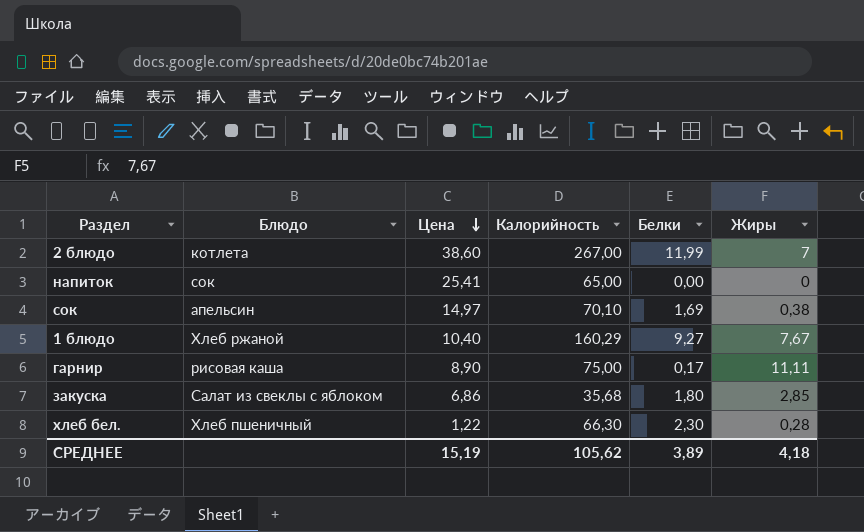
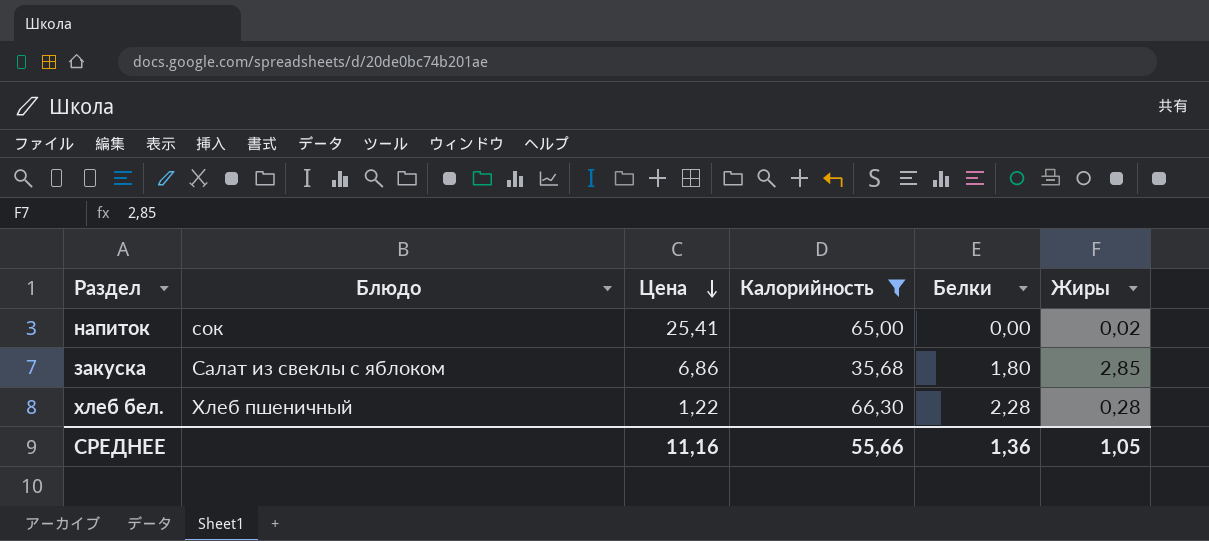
filter: none -> Калорийность <= 66,30
напиток | Жиры: 0 -> 0,02
хлеб бел. | Белки: 2,30 -> 2,28
СРЕДНЕЕ | Цена: 15,19 -> 11,16
СРЕДНЕЕ | Калорийность: 105,62 -> 55,66
СРЕДНЕЕ | Белки: 3,89 -> 1,36
СРЕДНЕЕ | Жиры: 4,18 -> 1,05

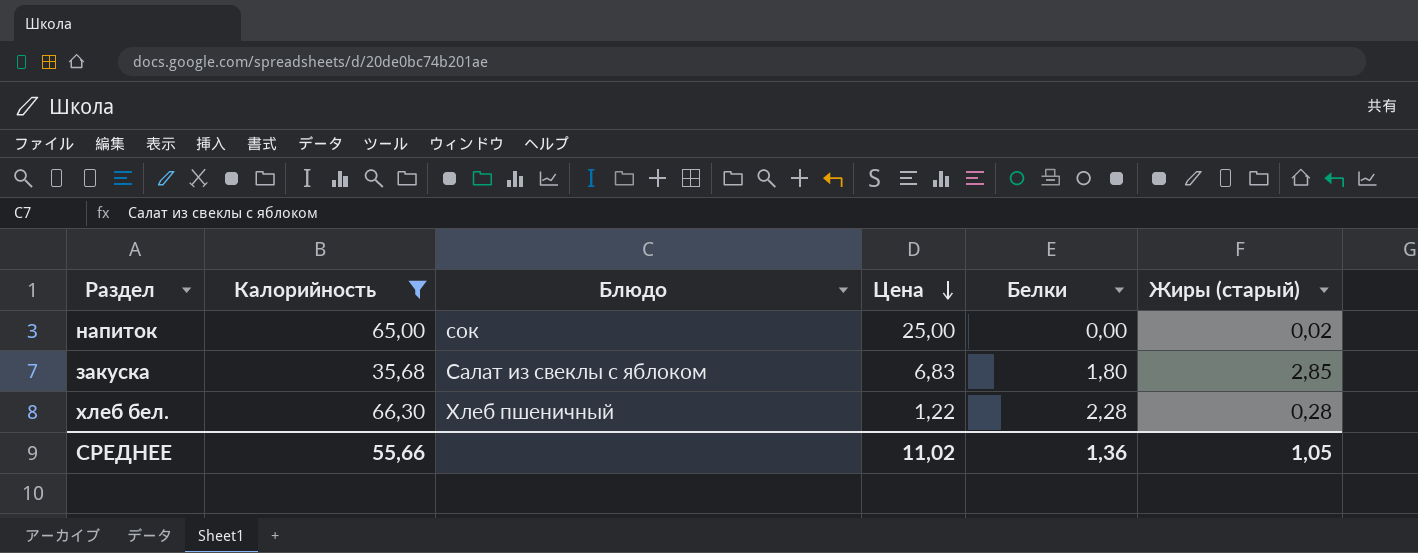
column Калорийность | position: 4 -> 2
column name: Жиры -> Жиры (старый)
напиток | Цена: 25,41 -> 25,00
закуска | Цена: 6,86 -> 6,83
СРЕДНЕЕ | Цена: 11,16 -> 11,02

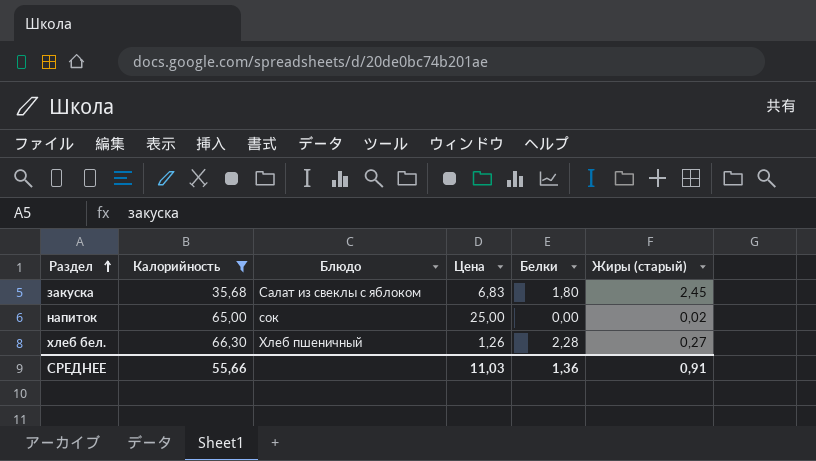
row order: Цена descending -> Раздел ascending
закуска | Жиры (старый): 2,85 -> 2,45
хлеб бел. | Цена: 1,22 -> 1,26
хлеб бел. | Жиры (старый): 0,28 -> 0,27
СРЕДНЕЕ | Цена: 11,02 -> 11,03
СРЕДНЕЕ | Жиры (старый): 1,05 -> 0,91

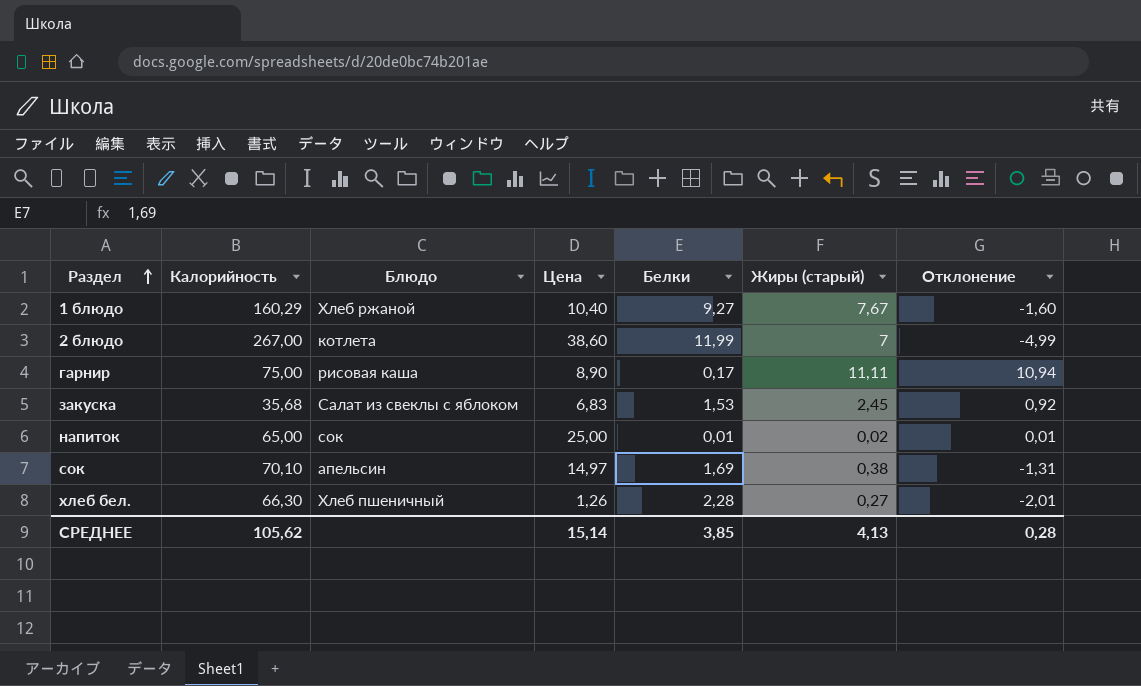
filter: Калорийность <= 66,30 -> none
column Отклонение | formula: none -> [Жиры (старый)] - [Белки]
закуска | Белки: 1,80 -> 1,53
напиток | Белки: 0,00 -> 0,01
СРЕДНЕЕ | Калорийность: 55,66 -> 105,62
СРЕДНЕЕ | Цена: 11,03 -> 15,14
СРЕДНЕЕ | Белки: 1,36 -> 3,85
СРЕДНЕЕ | Жиры (старый): 0,91 -> 4,13

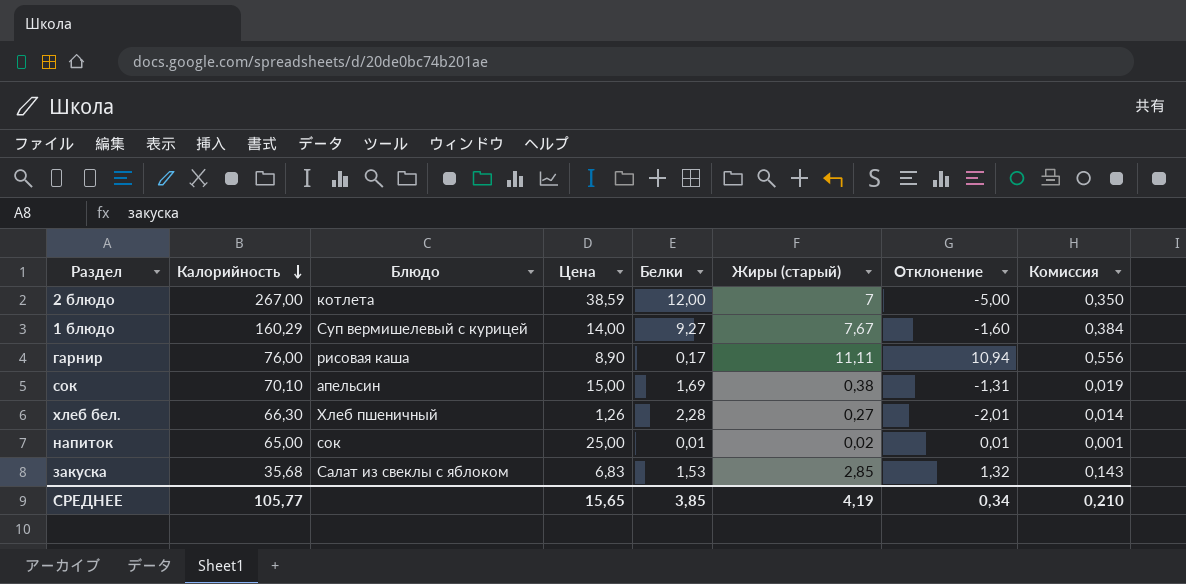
row order: Раздел ascending -> Калорийность descending
column Комиссия | formula: none -> [Жиры (старый)] * 0,05
2 блюдо | Цена: 38,60 -> 38,59
2 блюдо | Белки: 11,99 -> 12,00
2 блюдо | Отклонение: -4,99 -> -5,00
1 блюдо | Блюдо: Хлеб ржаной -> Суп вермишелевый с курицей
1 блюдо | Цена: 10,40 -> 14,00
гарнир | Калорийность: 75,00 -> 76,00
сок | Цена: 14,97 -> 15,00
закуска | Жиры (старый): 2,45 -> 2,85
закуска | Отклонение: 0,92 -> 1,32
СРЕДНЕЕ | Калорийность: 105,62 -> 105,77
СРЕДНЕЕ | Цена: 15,14 -> 15,65
СРЕДНЕЕ | Жиры (старый): 4,13 -> 4,19
СРЕДНЕЕ | Отклонение: 0,28 -> 0,34

